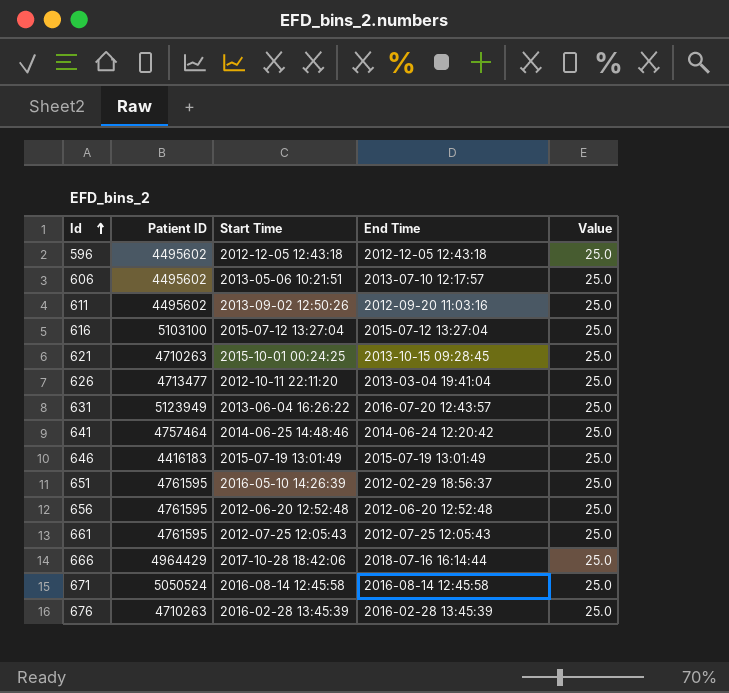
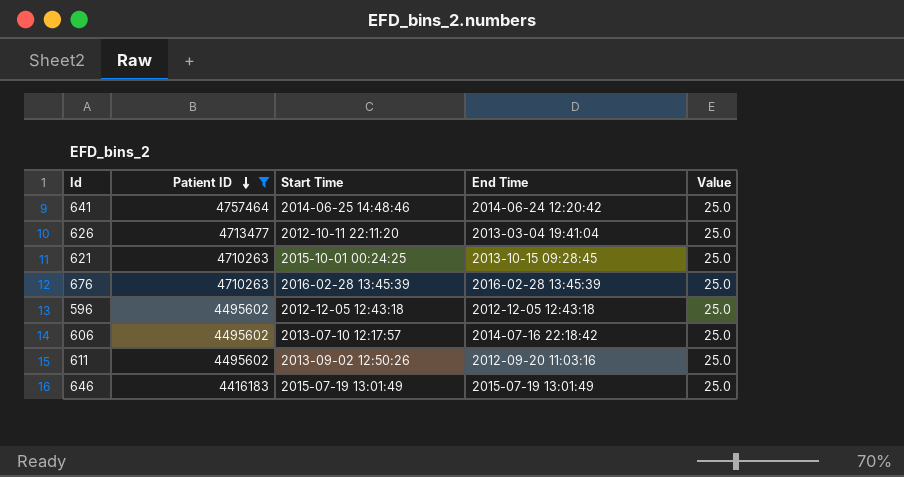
filter: none -> Patient ID <= 4757464
row order: Id ascending -> Patient ID descending
606 | Start Time: 2013-05-06 10:21:51 -> 2013-07-10 12:17:57
606 | End Time: 2013-07-10 12:17:57 -> 2014-07-16 22:18:42

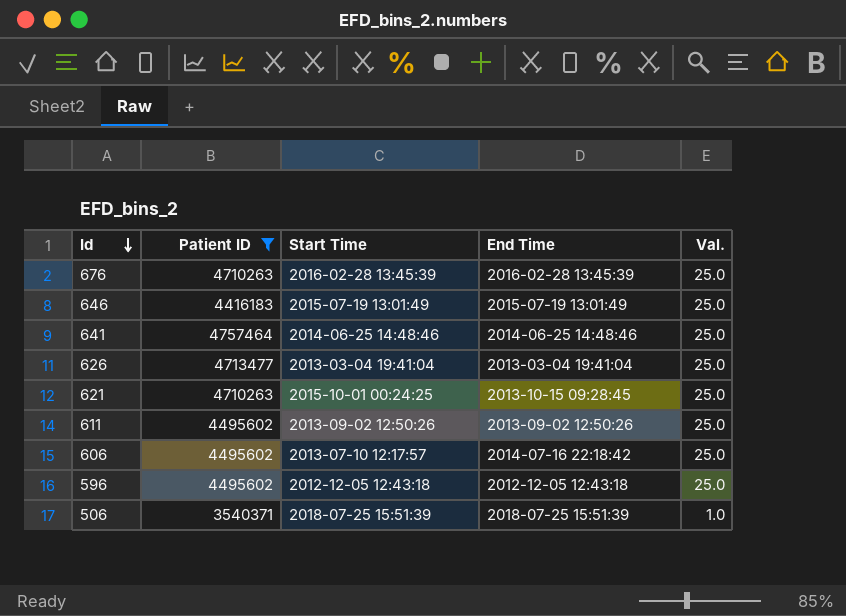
row order: Patient ID descending -> Id descending
column name: Value -> Val.
641 | End Time: 2014-06-24 12:20:42 -> 2014-06-25 14:48:46
626 | Start Time: 2012-10-11 22:11:20 -> 2013-03-04 19:41:04
611 | End Time: 2012-09-20 11:03:16 -> 2013-09-02 12:50:26
row 506: none -> 3540371 | 2018-07-25 15:51:39 | 2018-07-25 15:51:39 | 1.0

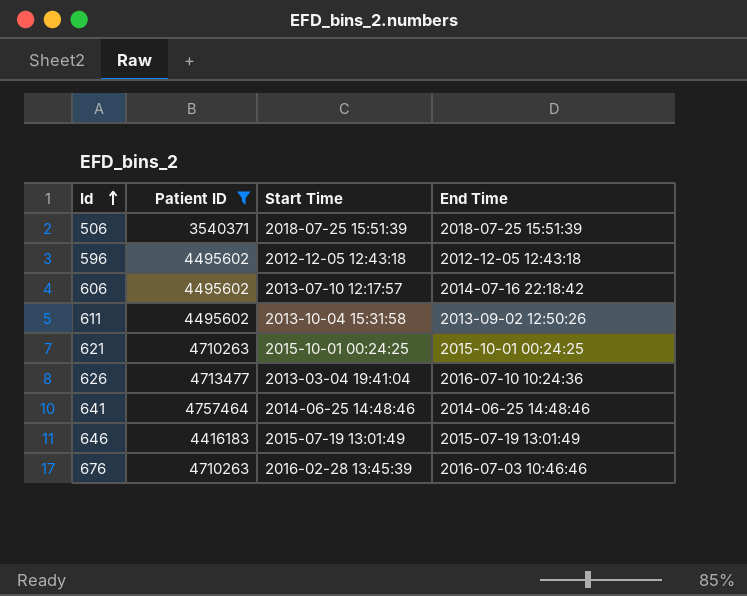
row order: Id descending -> Id ascending
column Val. | position: 5 -> none
611 | Start Time: 2013-09-02 12:50:26 -> 2013-10-04 15:31:58
621 | End Time: 2013-10-15 09:28:45 -> 2015-10-01 00:24:25
626 | End Time: 2013-03-04 19:41:04 -> 2016-07-10 10:24:36
676 | End Time: 2016-02-28 13:45:39 -> 2016-07-03 10:46:46

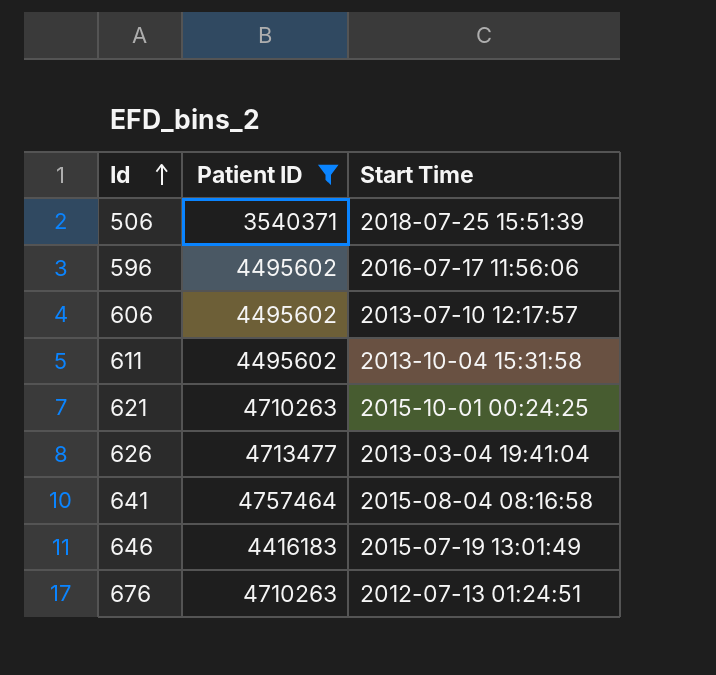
column End Time | position: 4 -> none
596 | Start Time: 2012-12-05 12:43:18 -> 2016-07-17 11:56:06
641 | Start Time: 2014-06-25 14:48:46 -> 2015-08-04 08:16:58
676 | Start Time: 2016-02-28 13:45:39 -> 2012-07-13 01:24:51

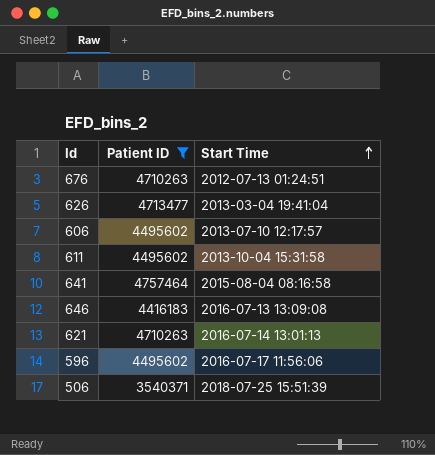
row order: Id ascending -> Start Time ascending
646 | Start Time: 2015-07-19 13:01:49 -> 2016-07-13 13:09:08
621 | Start Time: 2015-10-01 00:24:25 -> 2016-07-14 13:01:13

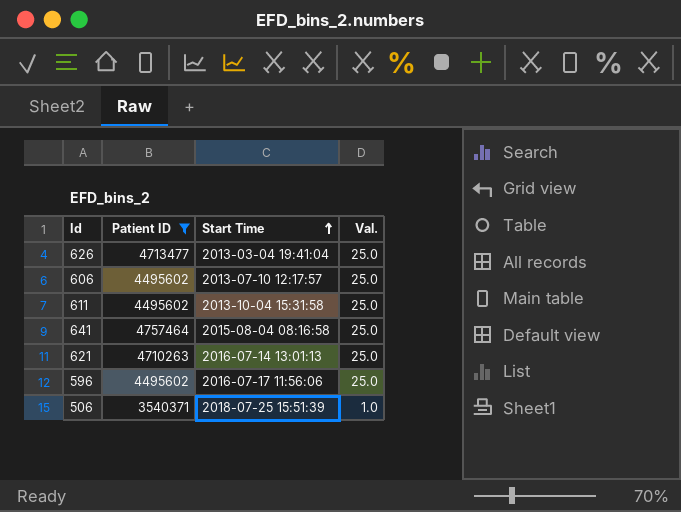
column Val. | position: none -> 4
row 676: 4710263 | 2012-07-13 01:24:51 -> none
row 646: 4416183 | 2016-07-13 13:09:08 -> none

